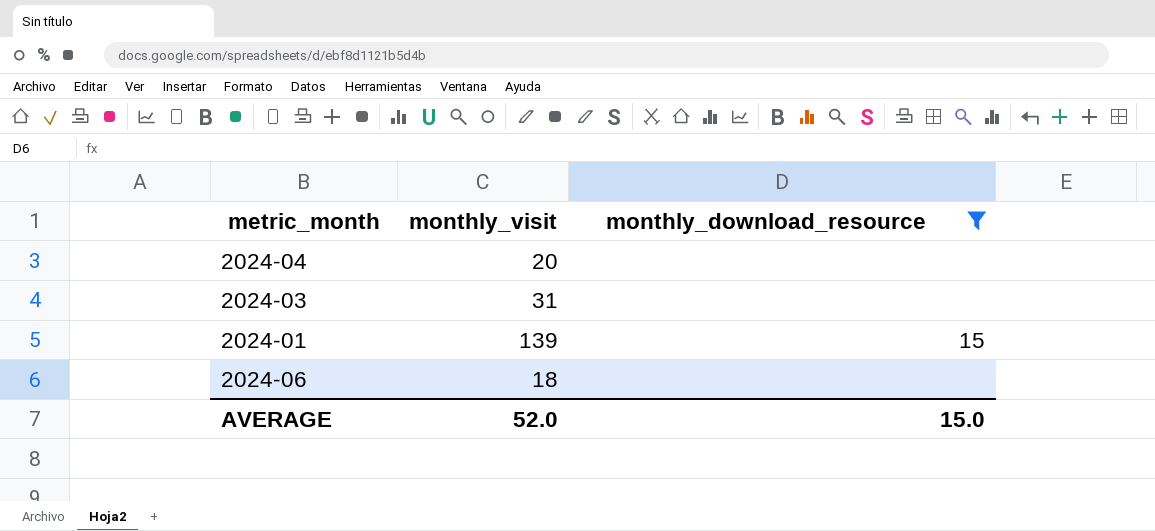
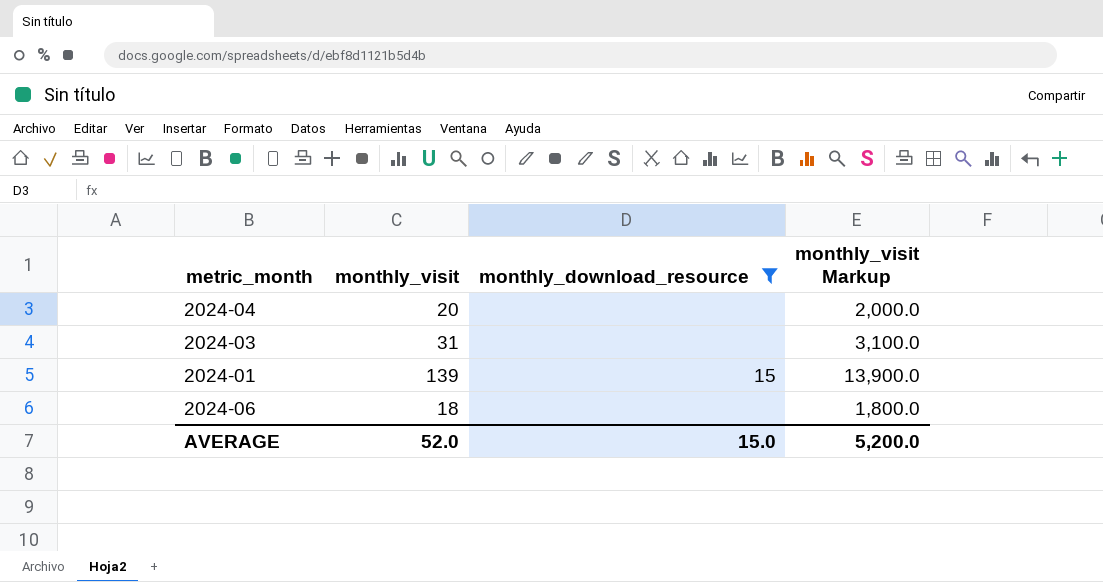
column monthly_visit Markup | formula: none -> [monthly_visit] * 100

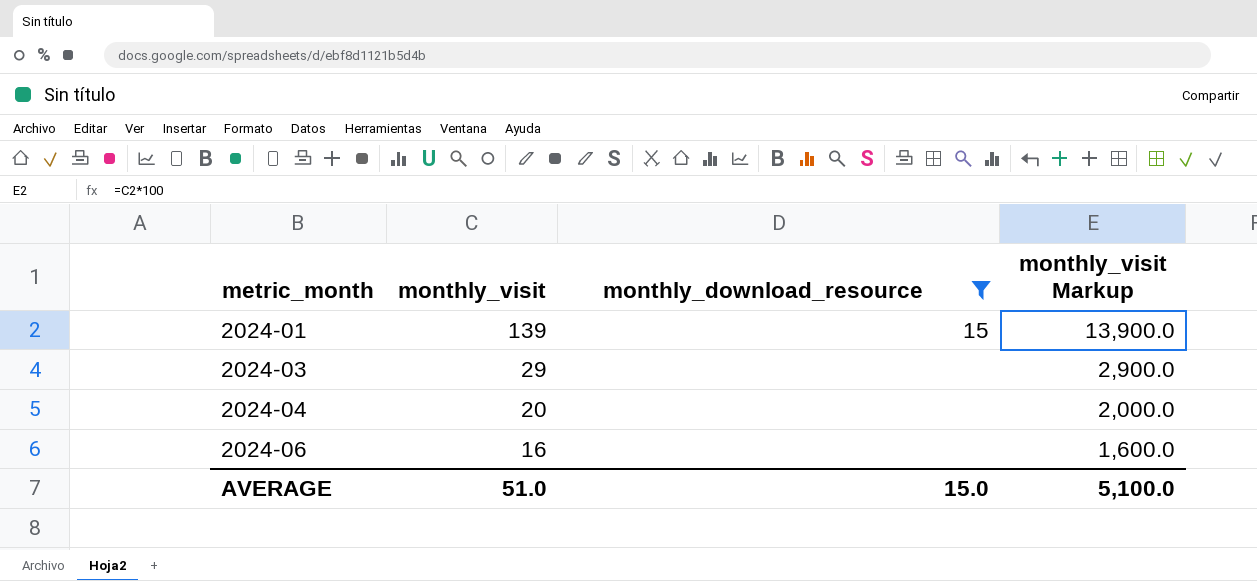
row order: none -> metric_month ascending
2024-03 | monthly_visit: 31 -> 29
2024-03 | monthly_visit Markup: 3,100.0 -> 2,900.0
2024-06 | monthly_visit: 18 -> 16
2024-06 | monthly_visit Markup: 1,800.0 -> 1,600.0
AVERAGE | monthly_visit: 52.0 -> 51.0
AVERAGE | monthly_visit Markup: 5,200.0 -> 5,100.0

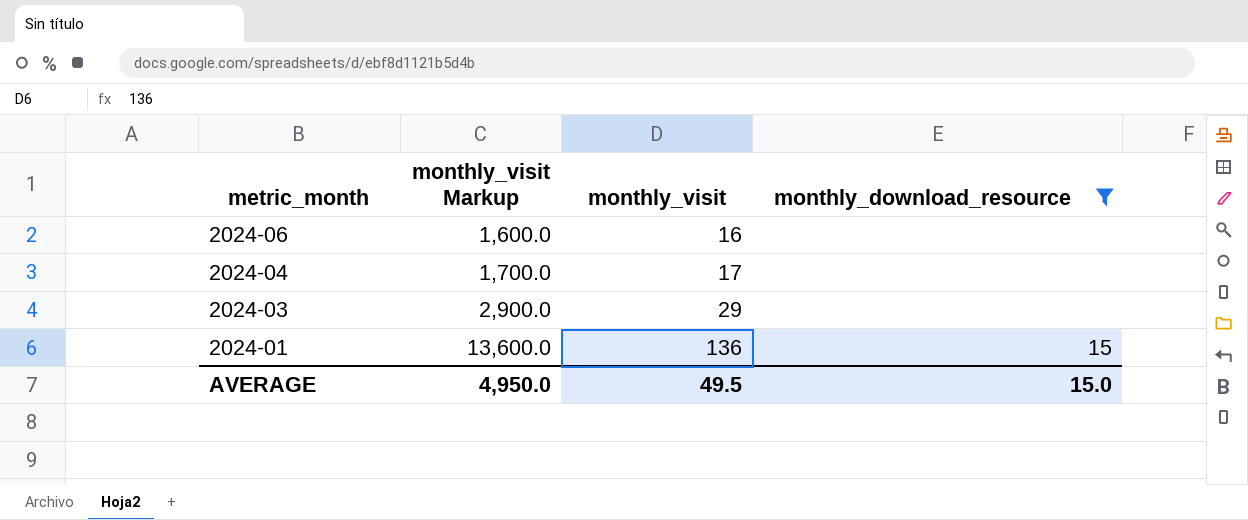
row order: metric_month ascending -> metric_month descending
column monthly_visit Markup | position: 4 -> 2
2024-04 | monthly_visit Markup: 2,000.0 -> 1,700.0
2024-04 | monthly_visit: 20 -> 17
2024-01 | monthly_visit Markup: 13,900.0 -> 13,600.0
2024-01 | monthly_visit: 139 -> 136
AVERAGE | monthly_visit Markup: 5,100.0 -> 4,950.0
AVERAGE | monthly_visit: 51.0 -> 49.5

